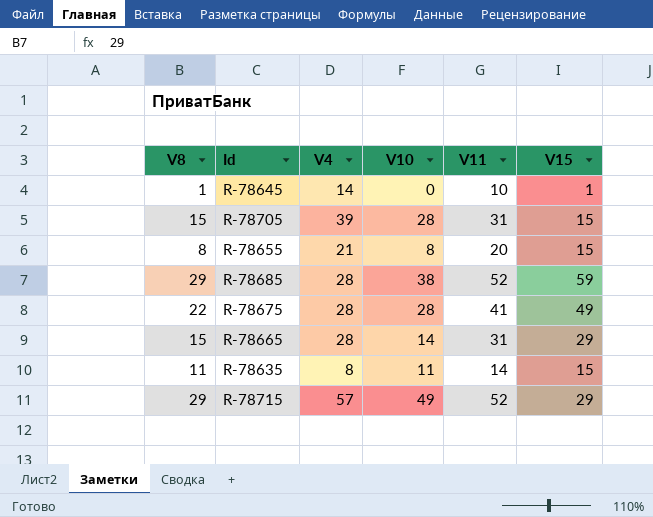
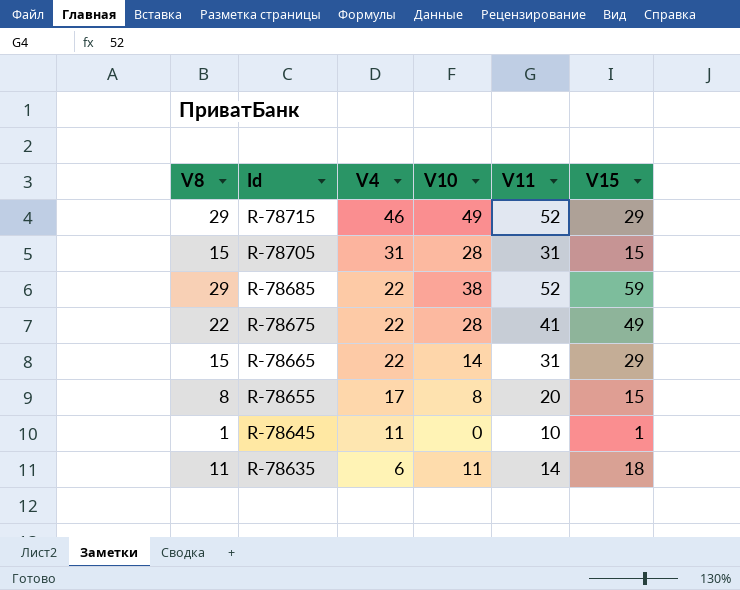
row order: none -> Id descending
R-78715 | V4: 57 -> 46
R-78705 | V4: 39 -> 31
R-78685 | V4: 28 -> 22
R-78675 | V4: 28 -> 22
R-78665 | V4: 28 -> 22
R-78655 | V4: 21 -> 17
R-78645 | V4: 14 -> 11
R-78635 | V4: 8 -> 6
R-78635 | V15: 15 -> 18

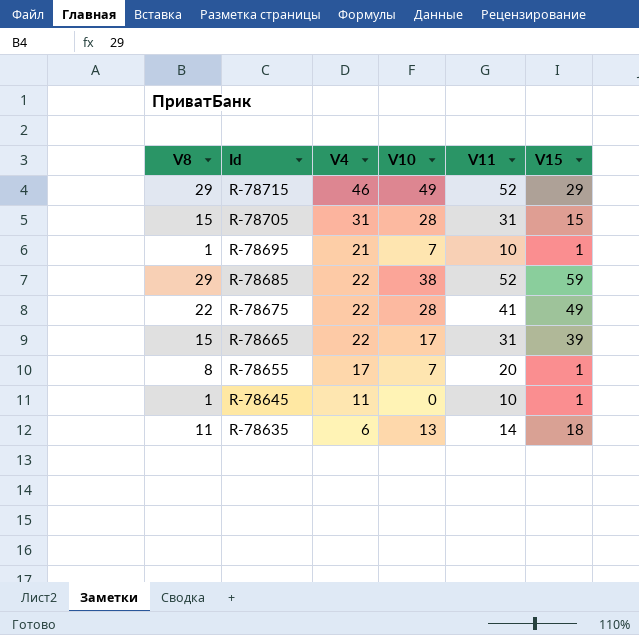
row R-78695: none -> 1 | 21 | 7 | 10 | 1
R-78665 | V10: 14 -> 17
R-78665 | V15: 29 -> 39
R-78655 | V10: 8 -> 7
R-78655 | V15: 15 -> 1
R-78635 | V10: 11 -> 13

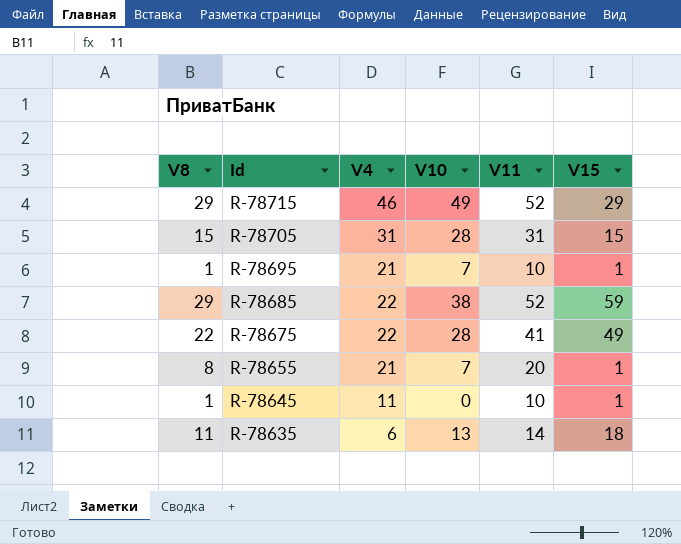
row R-78665: 15 | 22 | 17 | 31 | 39 -> none
R-78655 | V4: 17 -> 21

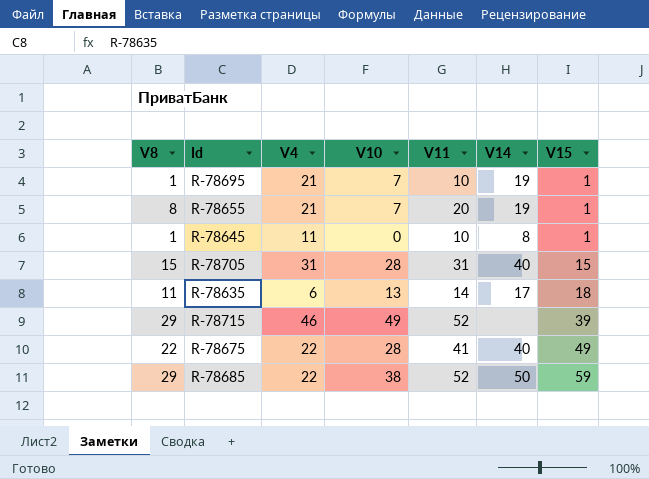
row order: Id descending -> V15 ascending
column V14 | position: none -> 6
R-78715 | V15: 29 -> 39

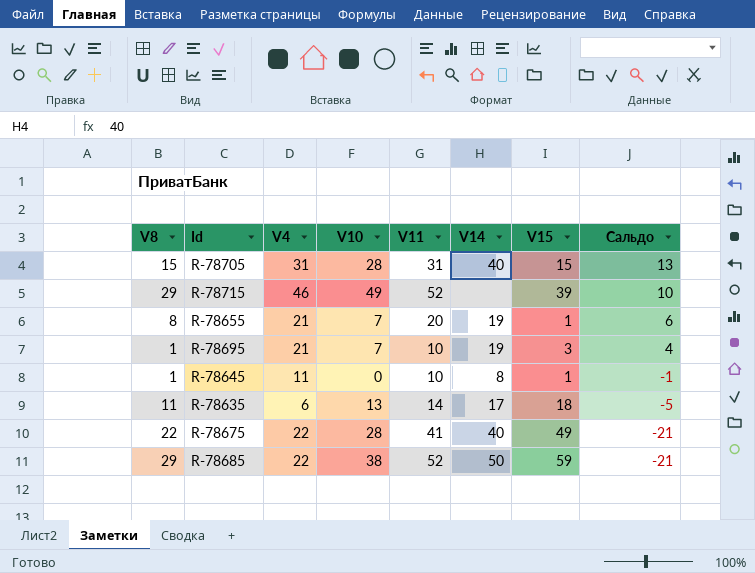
row order: V15 ascending -> Сальдо descending
column Сальдо | formula: none -> [V10] - [V15]
R-78695 | V15: 1 -> 3

